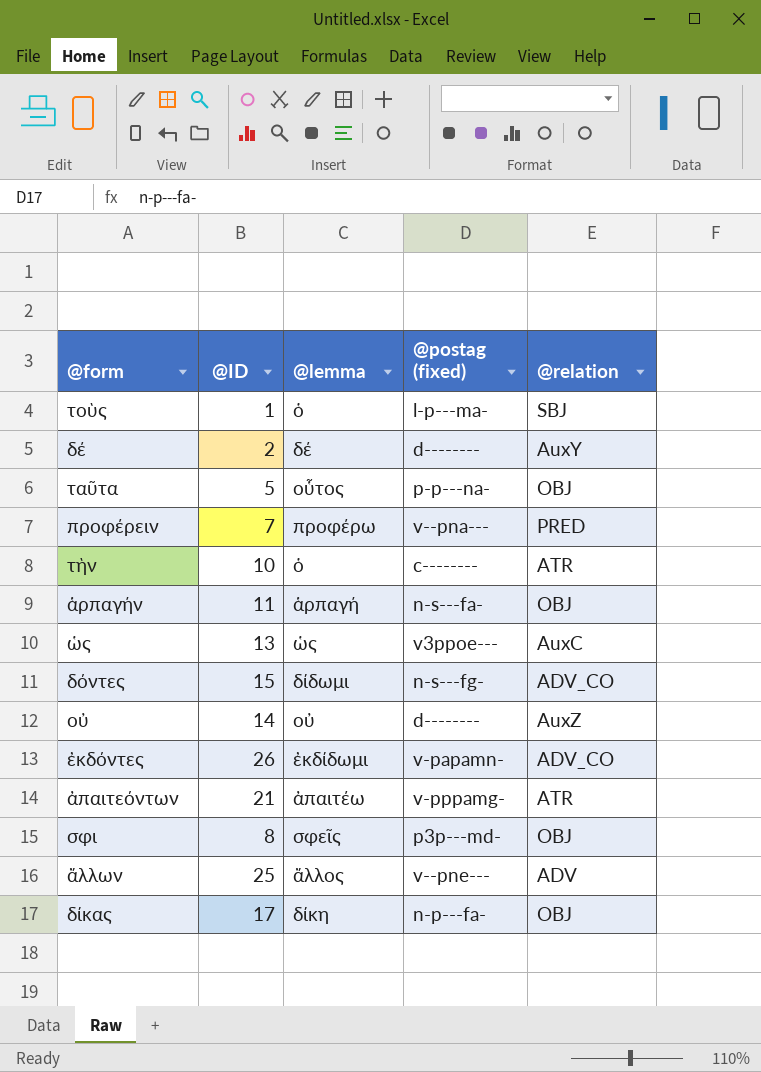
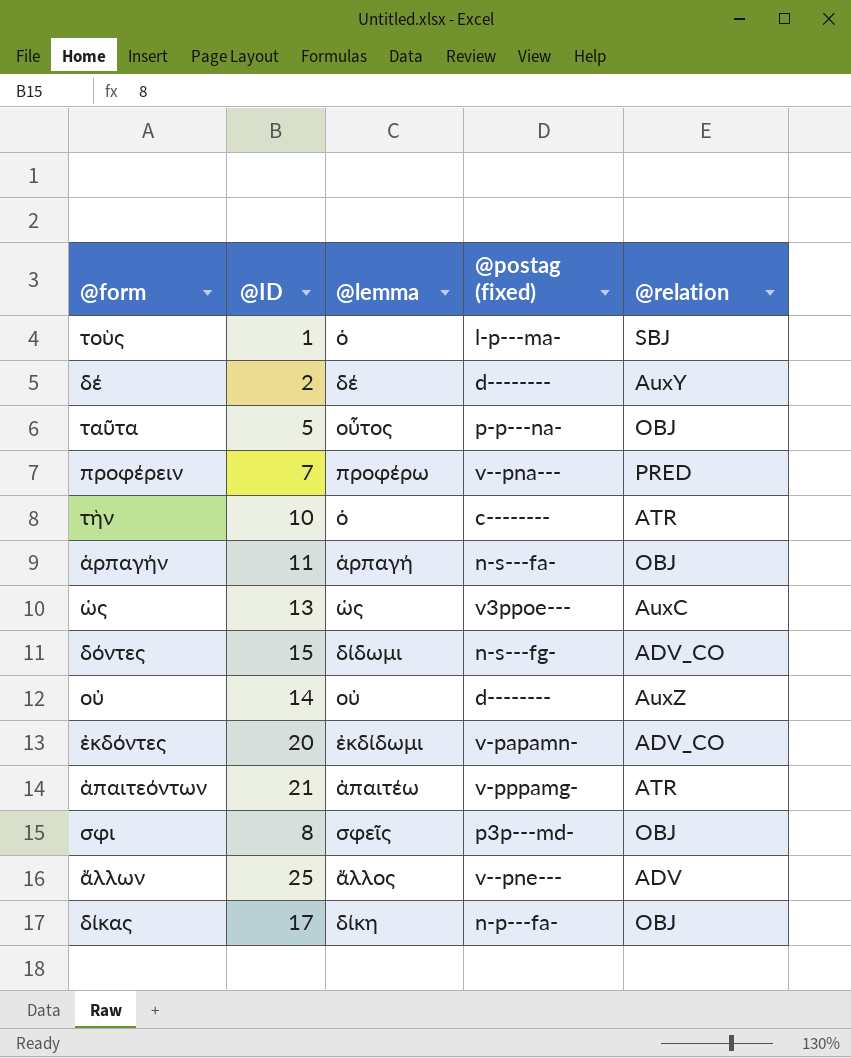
ἐκδόντες | @ID: 26 -> 20

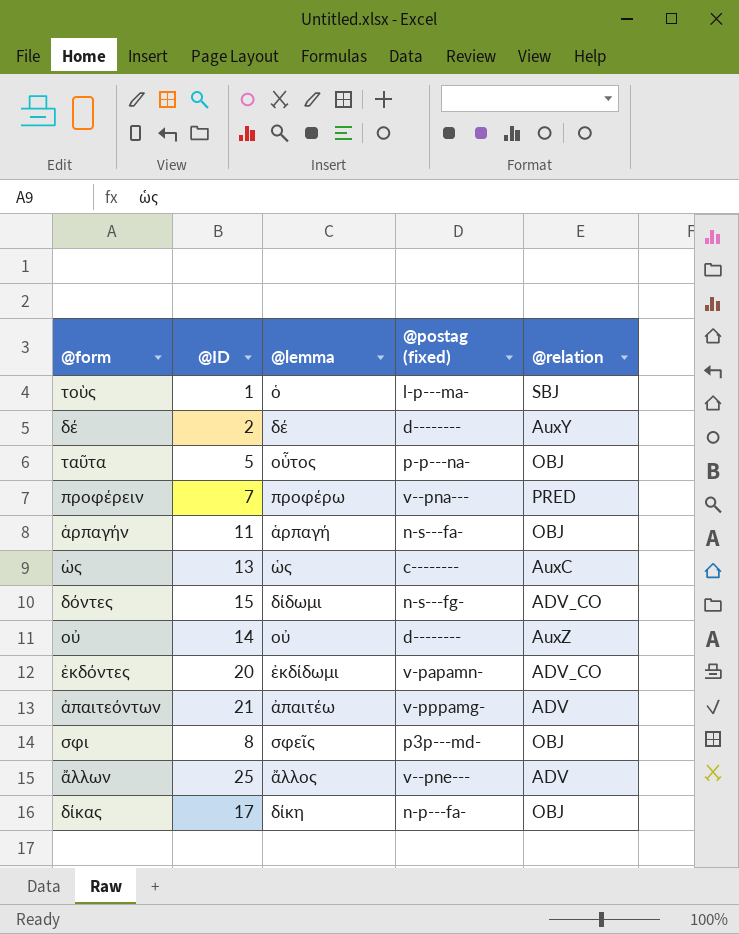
row τὴν: 10 | ὁ | c-------- | ATR -> none
ὡς | @postag (fixed): v3ppoe--- -> c--------
ἀπαιτεόντων | @relation: ATR -> ADV

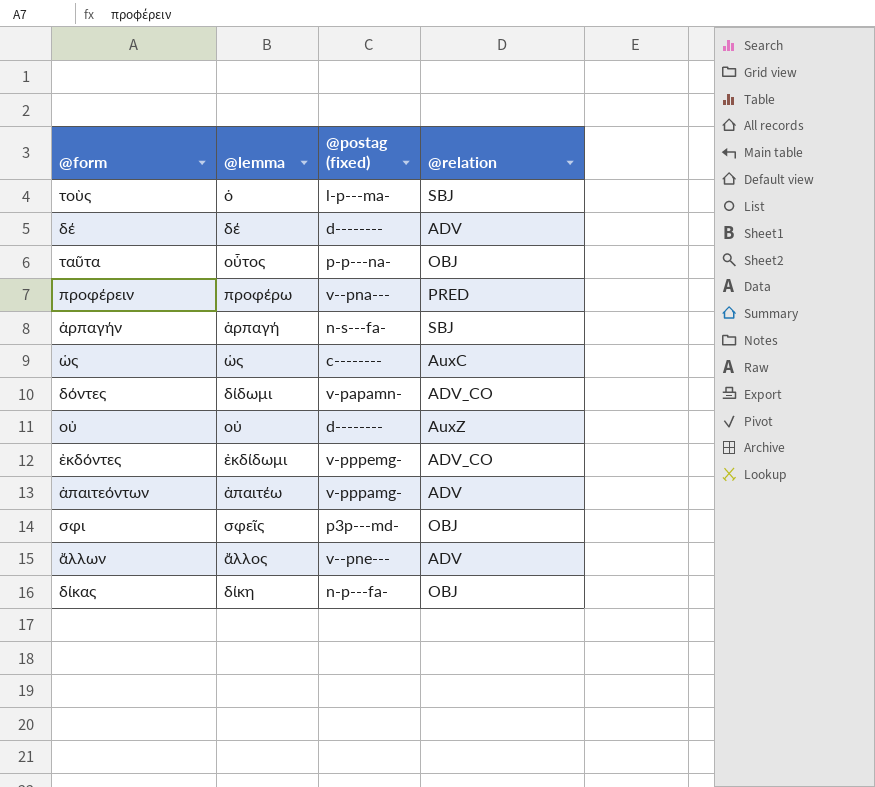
column @ID | position: 2 -> none
δέ | @relation: AuxY -> ADV
ἁρπαγήν | @relation: OBJ -> SBJ
δόντες | @postag (fixed): n-s---fg- -> v-papamn-
ἐκδόντες | @postag (fixed): v-papamn- -> v-pppemg-

